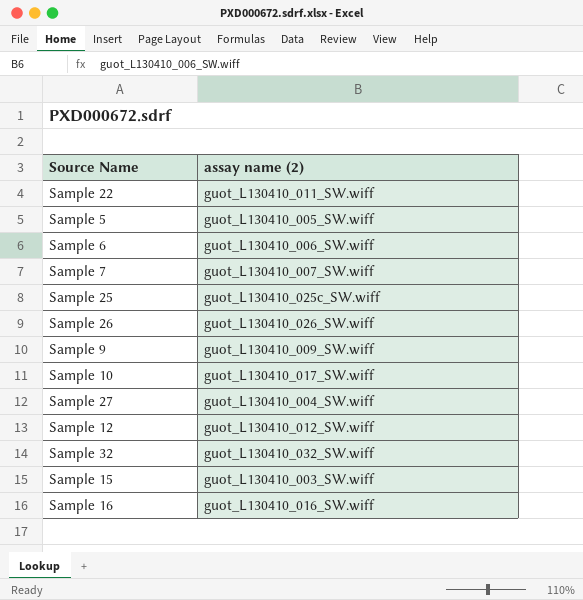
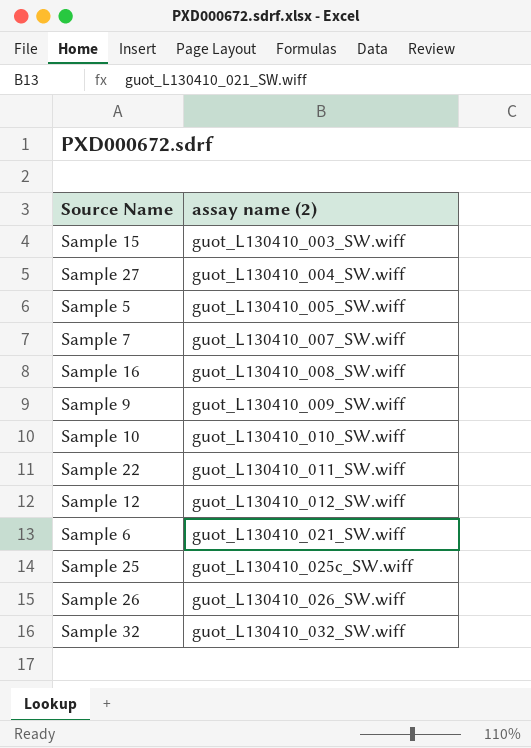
row order: none -> assay name (2) ascending
Sample 16 | assay name (2): guot_L130410_016_SW.wiff -> guot_L130410_008_SW.wiff
Sample 10 | assay name (2): guot_L130410_017_SW.wiff -> guot_L130410_010_SW.wiff
Sample 6 | assay name (2): guot_L130410_006_SW.wiff -> guot_L130410_021_SW.wiff

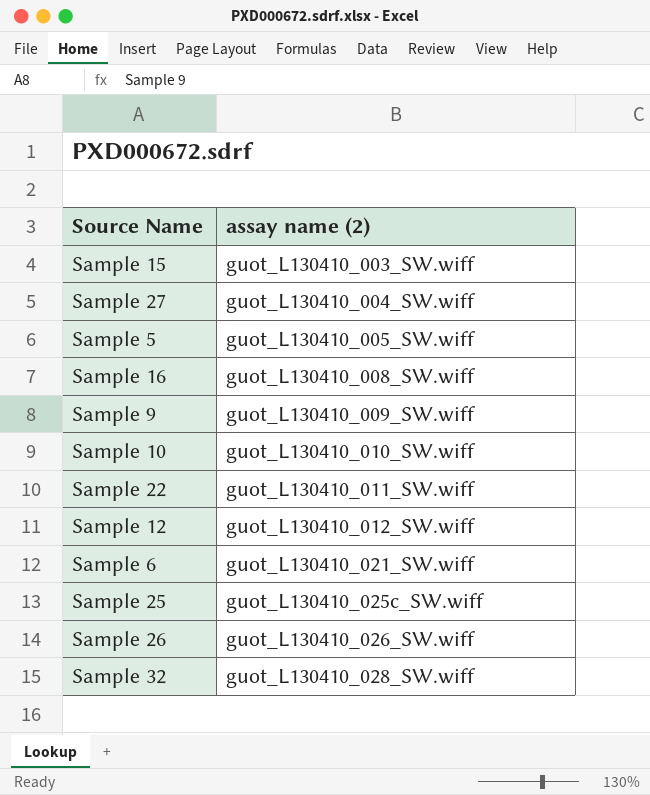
row Sample 7: guot_L130410_007_SW.wiff -> none
Sample 32 | assay name (2): guot_L130410_032_SW.wiff -> guot_L130410_028_SW.wiff

